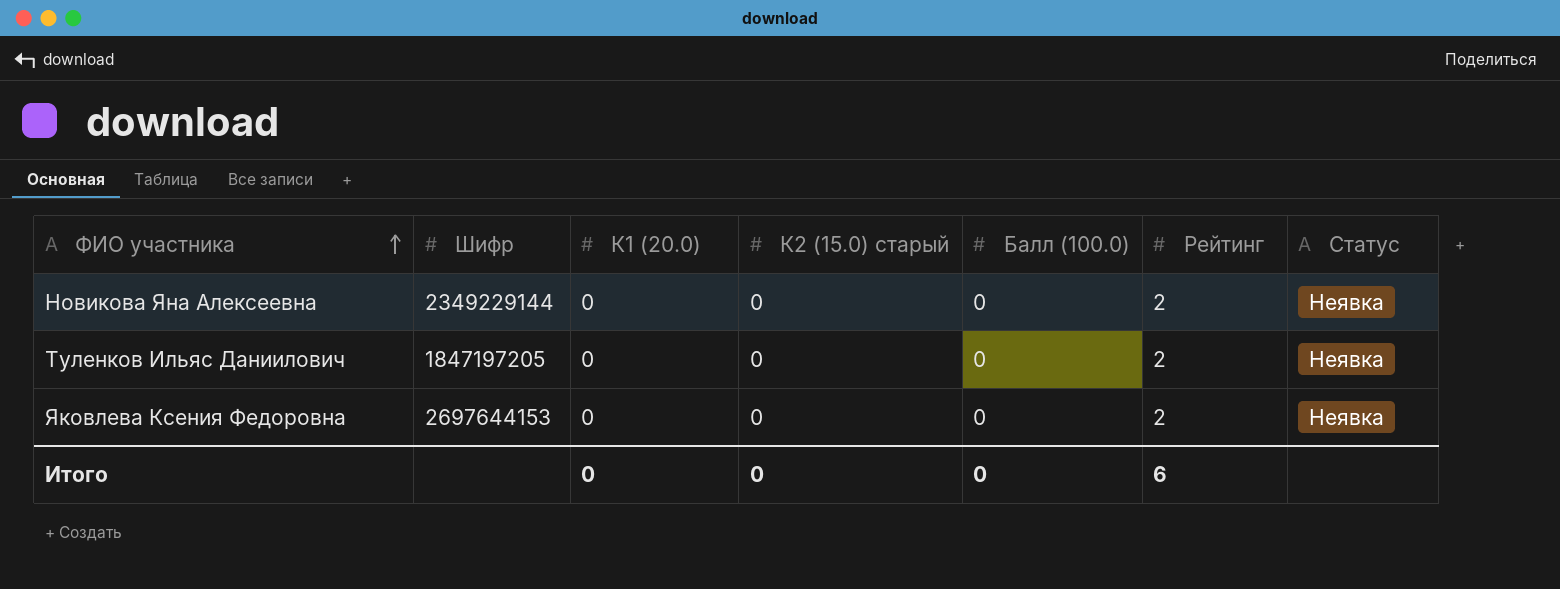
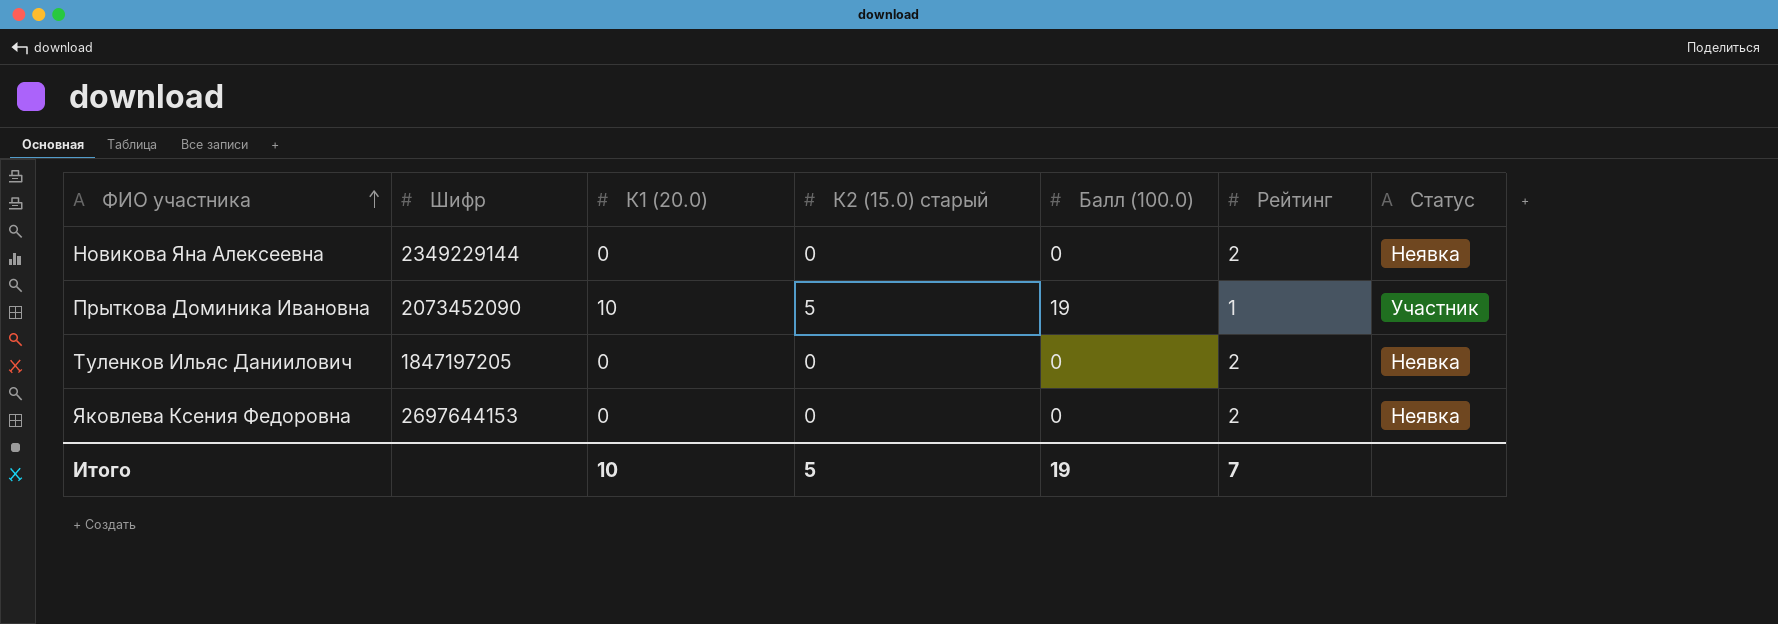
row Прыткова Доминика Ивановна: none -> 2073452090 | 10 | 5 | 19 | 1 | Участник
Итого | К1 (20.0): 0 -> 10
Итого | К2 (15.0) старый: 0 -> 5
Итого | Балл (100.0): 0 -> 19
Итого | Рейтинг: 6 -> 7

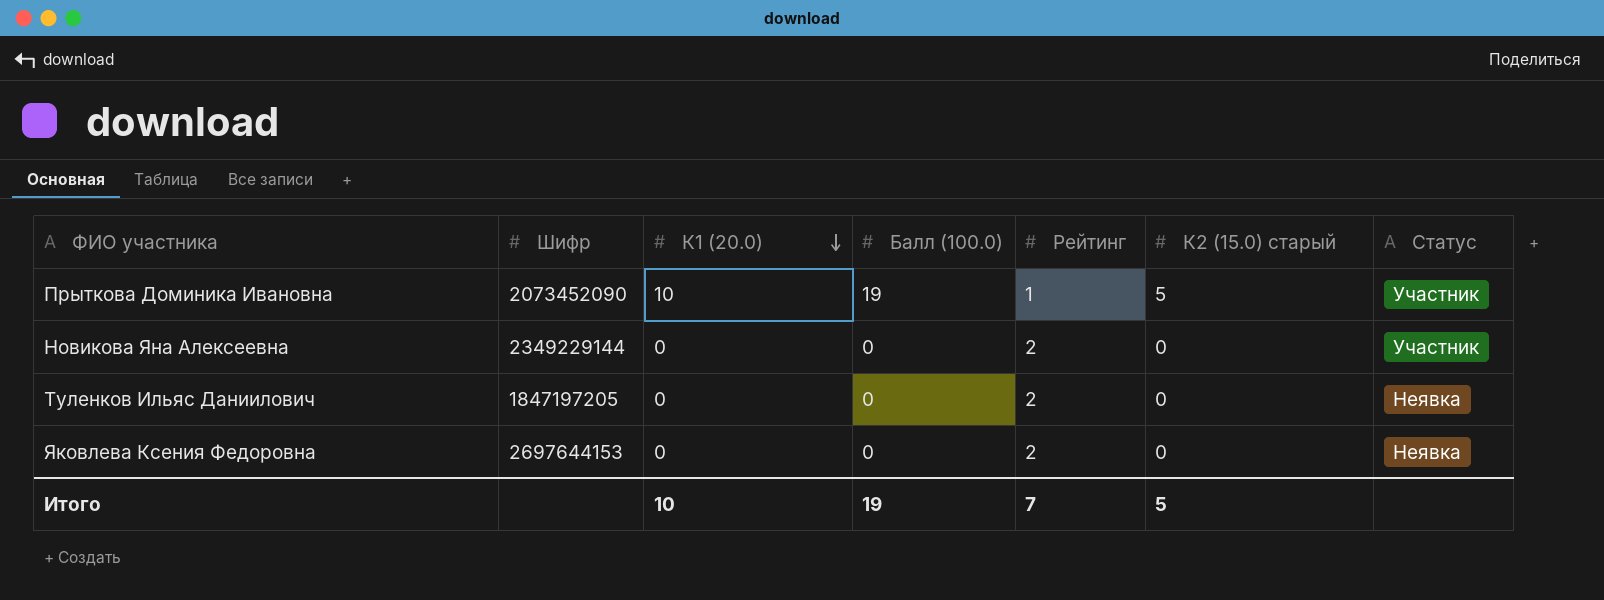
row order: ФИО участника ascending -> К1 (20.0) descending
column К2 (15.0) старый | position: 4 -> 6
Новикова Яна Алексеевна | Статус: Неявка -> Участник

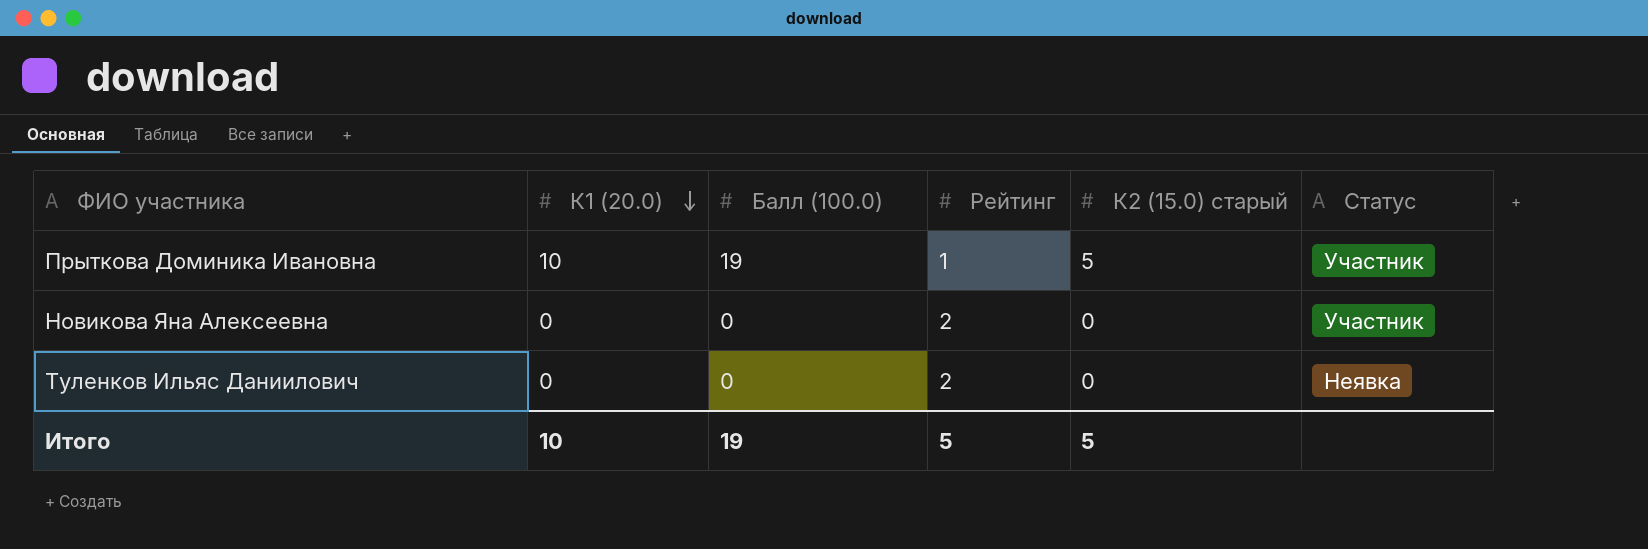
column Шифр | position: 2 -> none
row Яковлева Ксения Федоровна: 2697644153 | 0 | 0 | 2 | 0 | Неявка -> none
Итого | Рейтинг: 7 -> 5

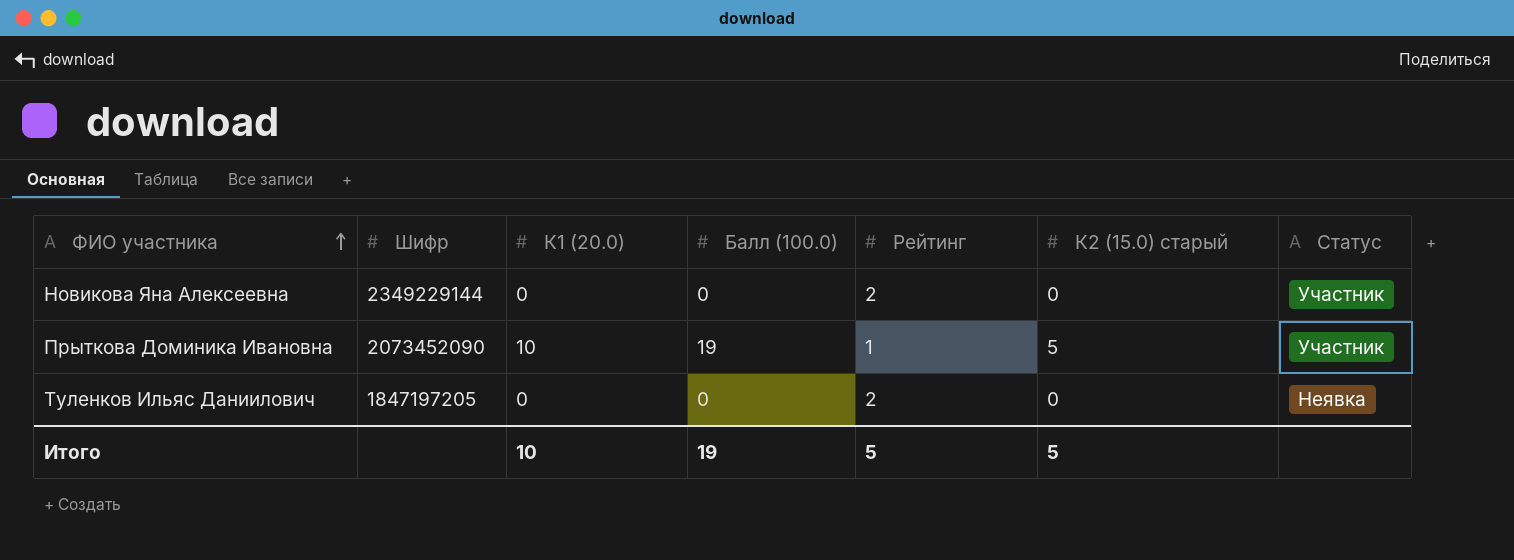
row order: К1 (20.0) descending -> ФИО участника ascending
column Шифр | position: none -> 2

